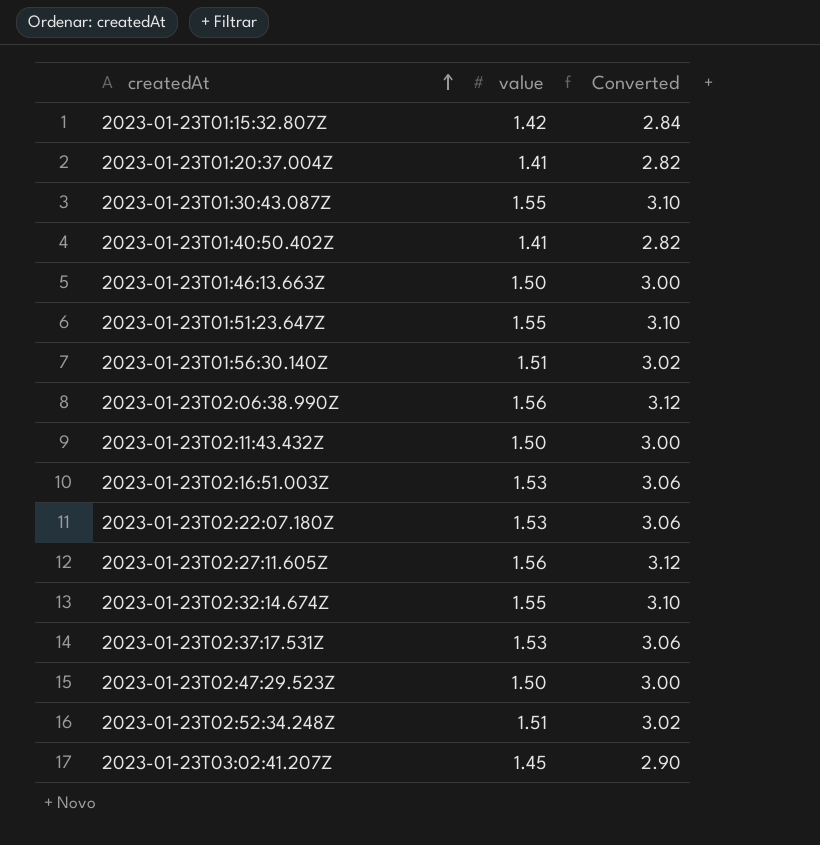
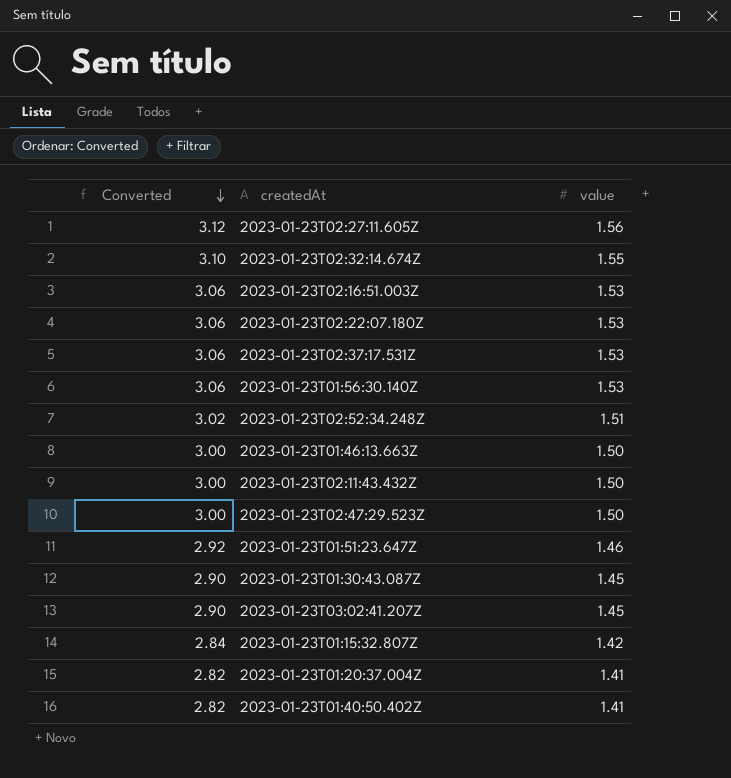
row order: createdAt ascending -> Converted descending
column Converted | position: 3 -> 1
row 2023-01-23T02:06:38.990Z: 1.56 | 3.12 -> none
2023-01-23T01:56:30.140Z | Converted: 3.02 -> 3.06
2023-01-23T01:56:30.140Z | value: 1.51 -> 1.53
2023-01-23T01:51:23.647Z | Converted: 3.10 -> 2.92
2023-01-23T01:51:23.647Z | value: 1.55 -> 1.46
2023-01-23T01:30:43.087Z | Converted: 3.10 -> 2.90
2023-01-23T01:30:43.087Z | value: 1.55 -> 1.45

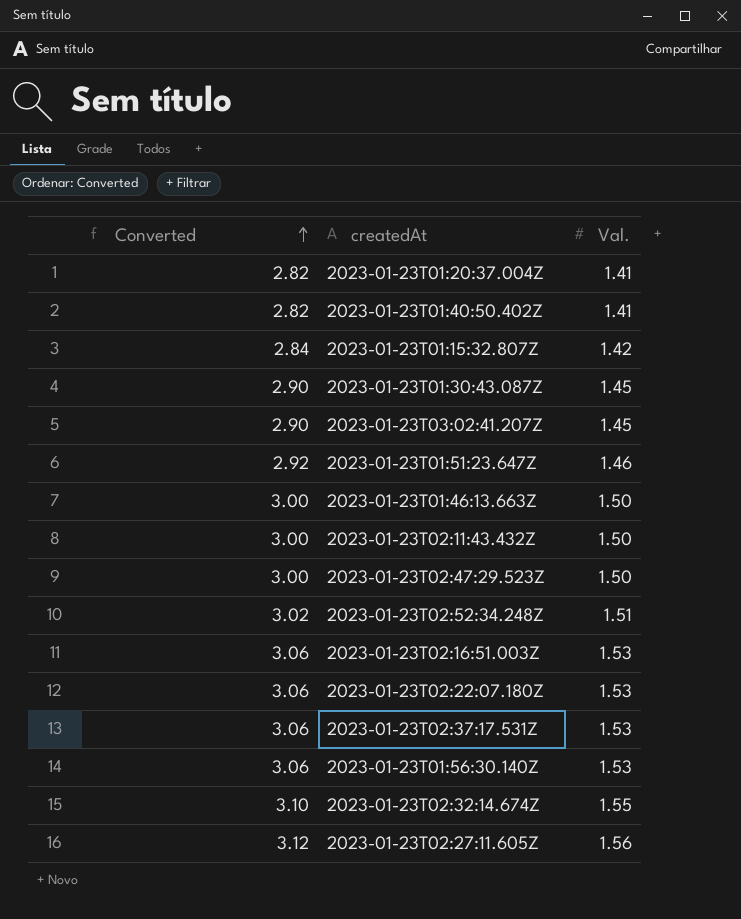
row order: Converted descending -> Converted ascending
column name: value -> Val.

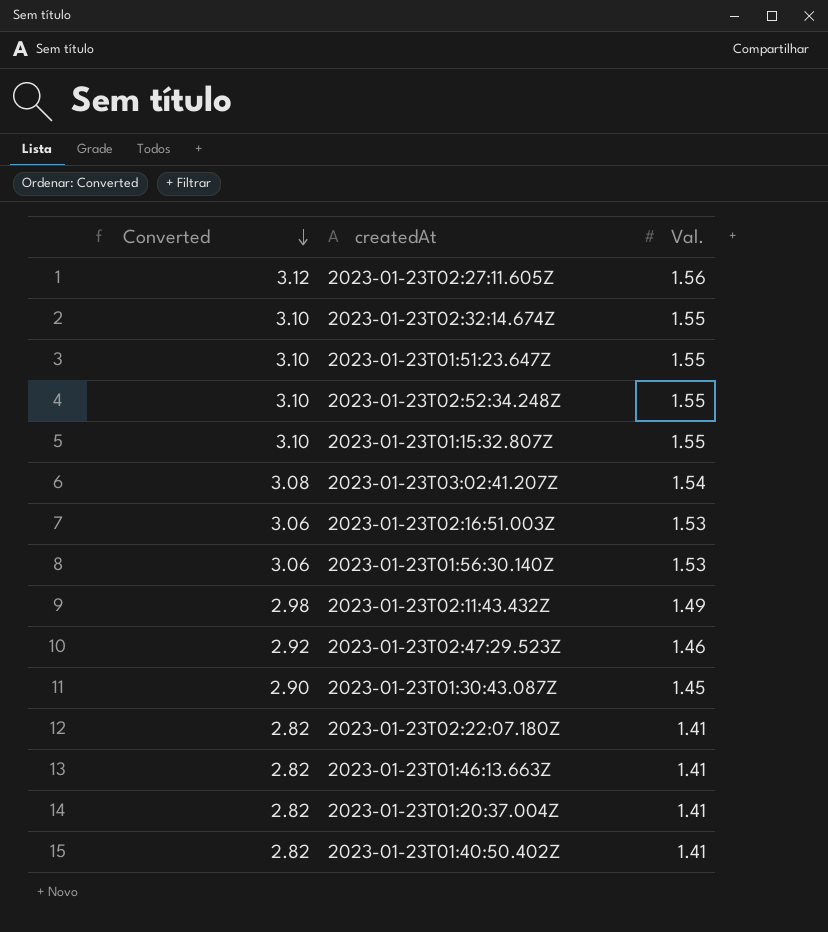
row order: Converted ascending -> Converted descending
row 2023-01-23T02:37:17.531Z: 3.06 | 1.53 -> none
2023-01-23T01:51:23.647Z | Converted: 2.92 -> 3.10
2023-01-23T01:51:23.647Z | Val.: 1.46 -> 1.55
2023-01-23T02:52:34.248Z | Converted: 3.02 -> 3.10
2023-01-23T02:52:34.248Z | Val.: 1.51 -> 1.55
2023-01-23T01:15:32.807Z | Converted: 2.84 -> 3.10
2023-01-23T01:15:32.807Z | Val.: 1.42 -> 1.55
2023-01-23T03:02:41.207Z | Converted: 2.90 -> 3.08
2023-01-23T03:02:41.207Z | Val.: 1.45 -> 1.54
2023-01-23T02:11:43.432Z | Converted: 3.00 -> 2.98
2023-01-23T02:11:43.432Z | Val.: 1.50 -> 1.49
2023-01-23T02:47:29.523Z | Converted: 3.00 -> 2.92
2023-01-23T02:47:29.523Z | Val.: 1.50 -> 1.46
2023-01-23T02:22:07.180Z | Converted: 3.06 -> 2.82
2023-01-23T02:22:07.180Z | Val.: 1.53 -> 1.41
2023-01-23T01:46:13.663Z | Converted: 3.00 -> 2.82
2023-01-23T01:46:13.663Z | Val.: 1.50 -> 1.41

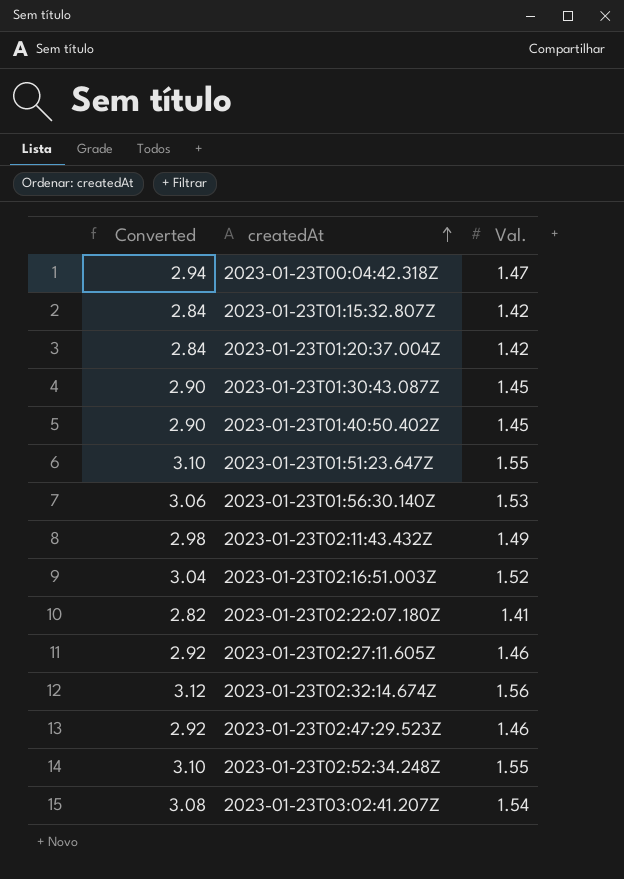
row order: Converted descending -> createdAt ascending
row 2023-01-23T01:46:13.663Z: 2.82 | 1.41 -> none
row 2023-01-23T00:04:42.318Z: none -> 2.94 | 1.47
2023-01-23T01:15:32.807Z | Converted: 3.10 -> 2.84
2023-01-23T01:15:32.807Z | Val.: 1.55 -> 1.42
2023-01-23T01:20:37.004Z | Converted: 2.82 -> 2.84
2023-01-23T01:20:37.004Z | Val.: 1.41 -> 1.42
2023-01-23T01:40:50.402Z | Converted: 2.82 -> 2.90
2023-01-23T01:40:50.402Z | Val.: 1.41 -> 1.45
2023-01-23T02:16:51.003Z | Converted: 3.06 -> 3.04
2023-01-23T02:16:51.003Z | Val.: 1.53 -> 1.52
2023-01-23T02:27:11.605Z | Converted: 3.12 -> 2.92
2023-01-23T02:27:11.605Z | Val.: 1.56 -> 1.46
2023-01-23T02:32:14.674Z | Converted: 3.10 -> 3.12
2023-01-23T02:32:14.674Z | Val.: 1.55 -> 1.56

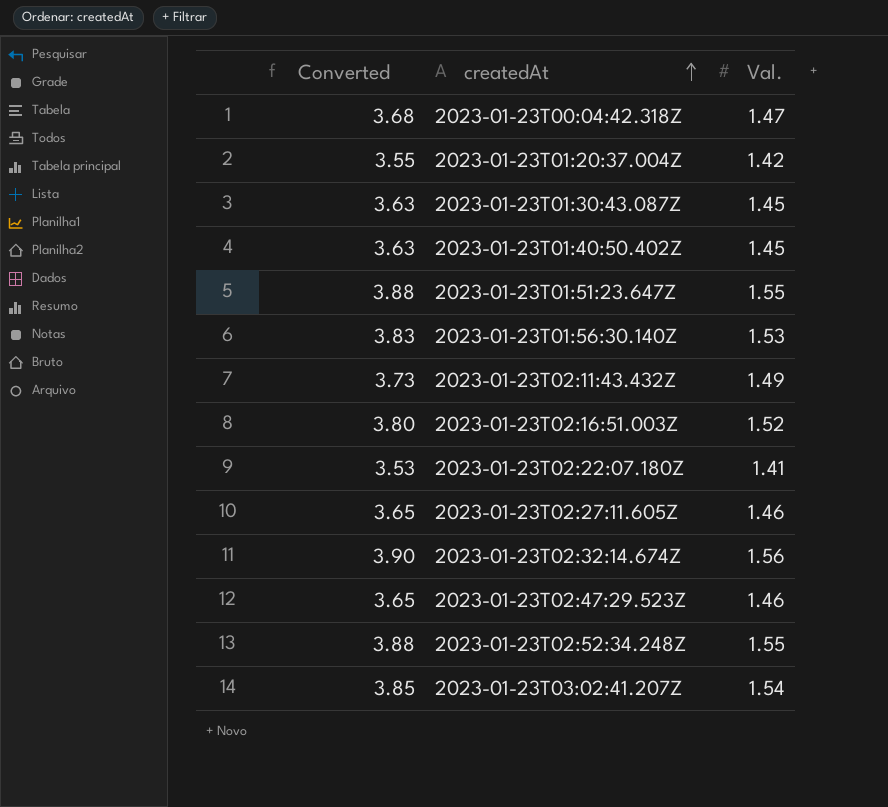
column Converted | formula: [Val.] * 2 -> [Val.] * 2.5
row 2023-01-23T01:15:32.807Z: 2.84 | 1.42 -> none

